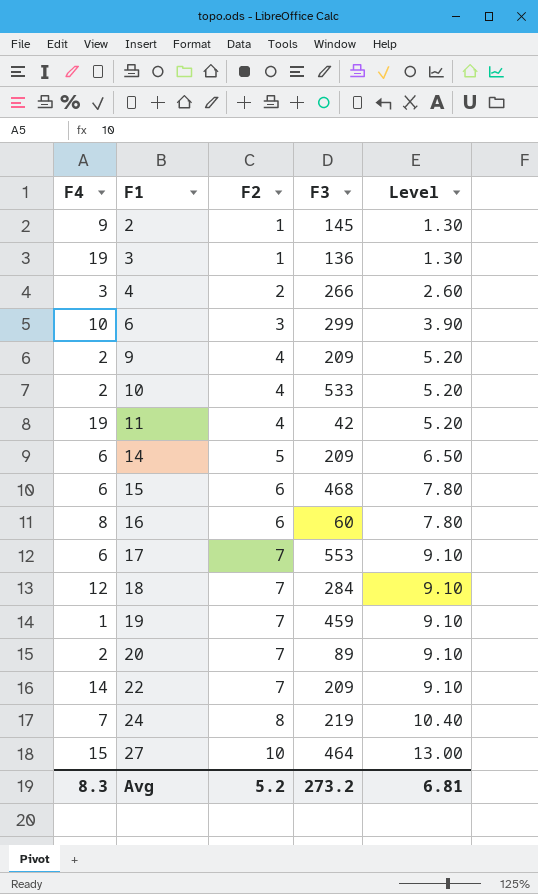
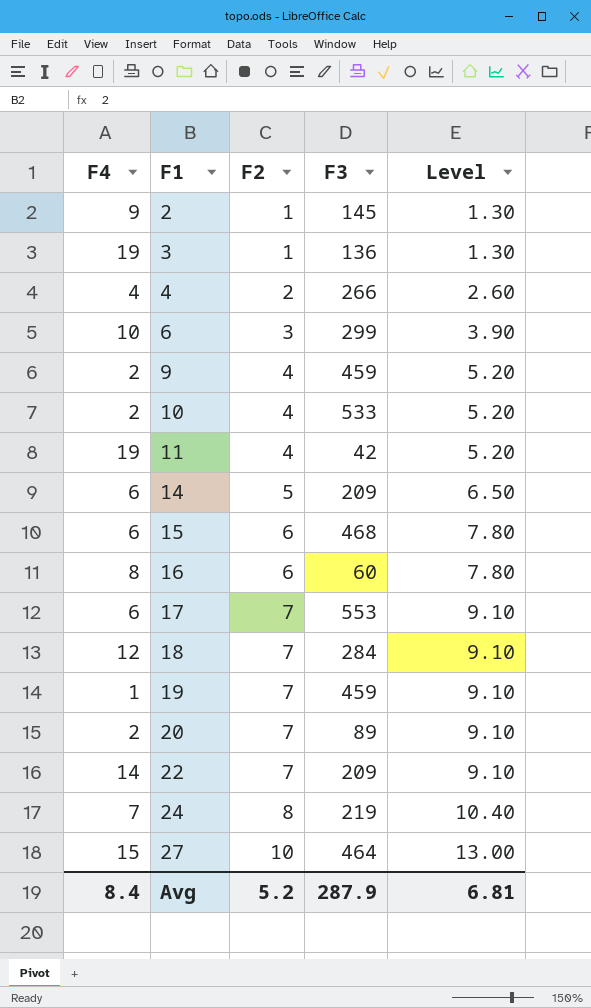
4 | F4: 3 -> 4
9 | F3: 209 -> 459
Avg | F4: 8.3 -> 8.4
Avg | F3: 273.2 -> 287.9

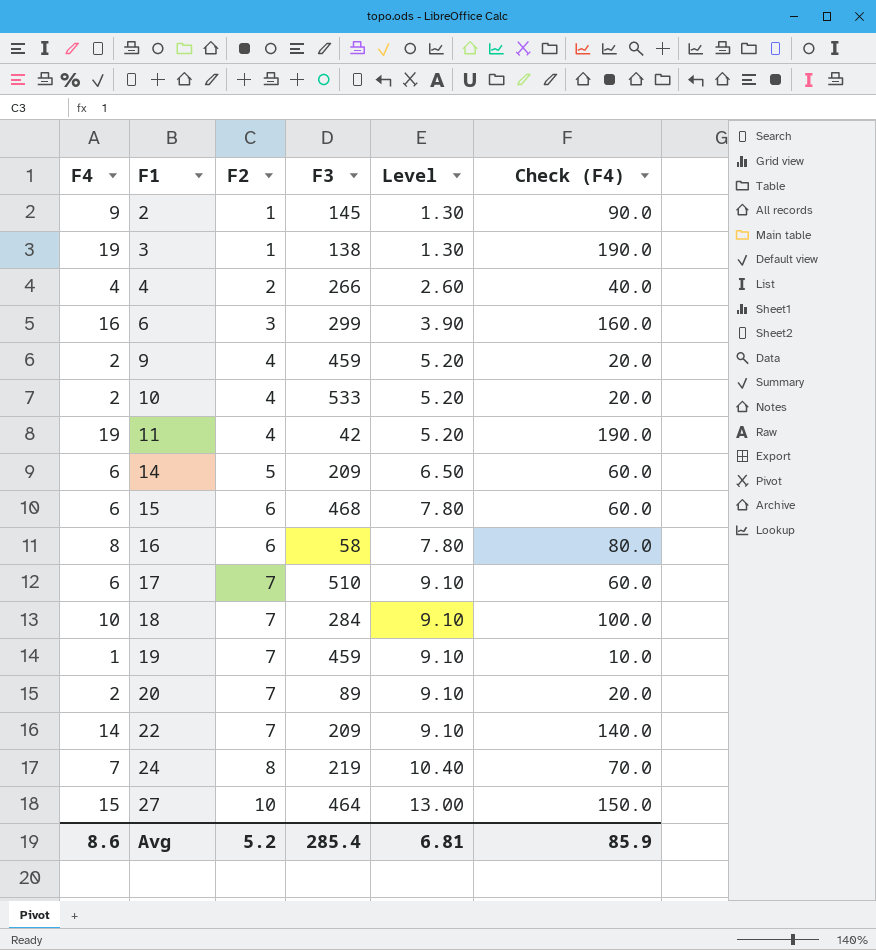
column Check (F4) | formula: none -> [F4] * 10
3 | F3: 136 -> 138
6 | F4: 10 -> 16
16 | F3: 60 -> 58
17 | F3: 553 -> 510
18 | F4: 12 -> 10
Avg | F4: 8.4 -> 8.6
Avg | F3: 287.9 -> 285.4

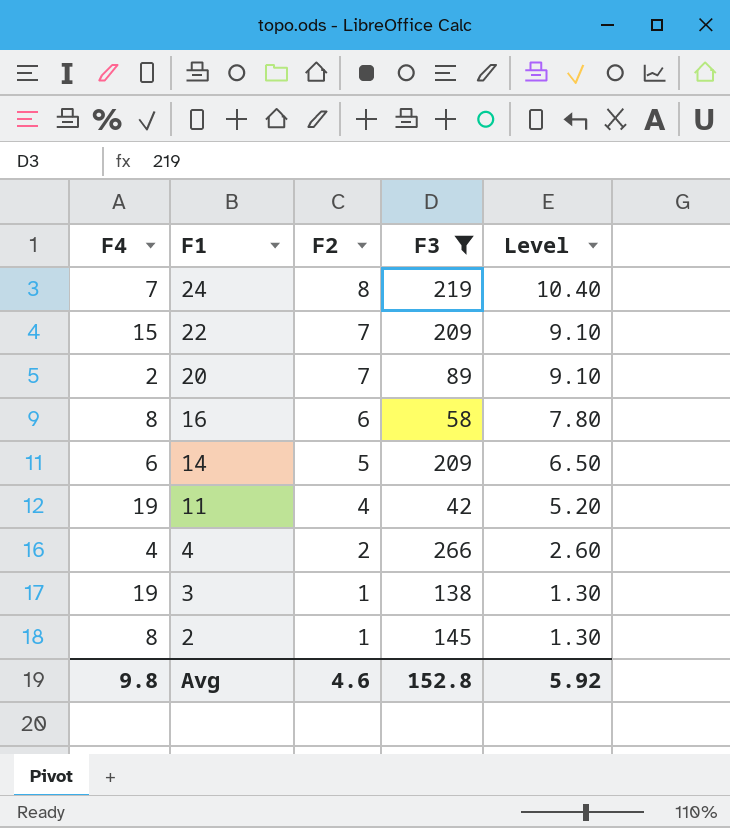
filter: none -> F3 <= 266
row order: F1 ascending -> F1 descending
column Check (F4) | formula: [F4] * 10 -> none
22 | F4: 14 -> 15
2 | F4: 9 -> 8
Avg | F4: 8.6 -> 9.8
Avg | F2: 5.2 -> 4.6
Avg | F3: 285.4 -> 152.8
Avg | Level: 6.81 -> 5.92

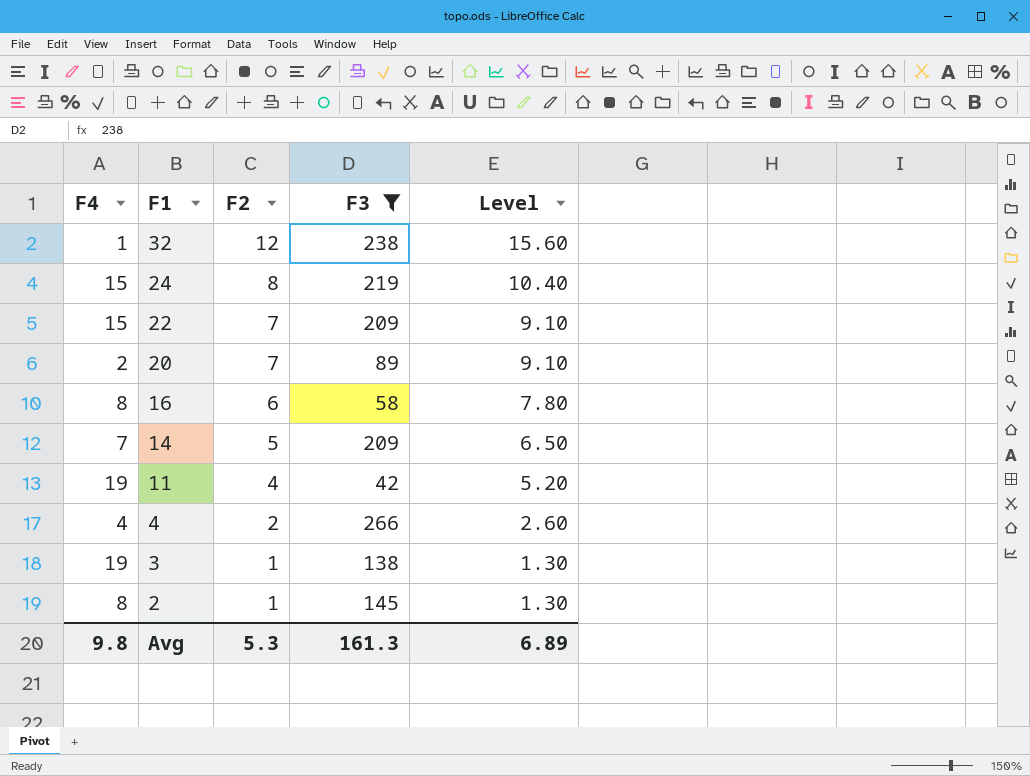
row 32: none -> 1 | 12 | 238 | 15.60
24 | F4: 7 -> 15
14 | F4: 6 -> 7
Avg | F2: 4.6 -> 5.3
Avg | F3: 152.8 -> 161.3
Avg | Level: 5.92 -> 6.89

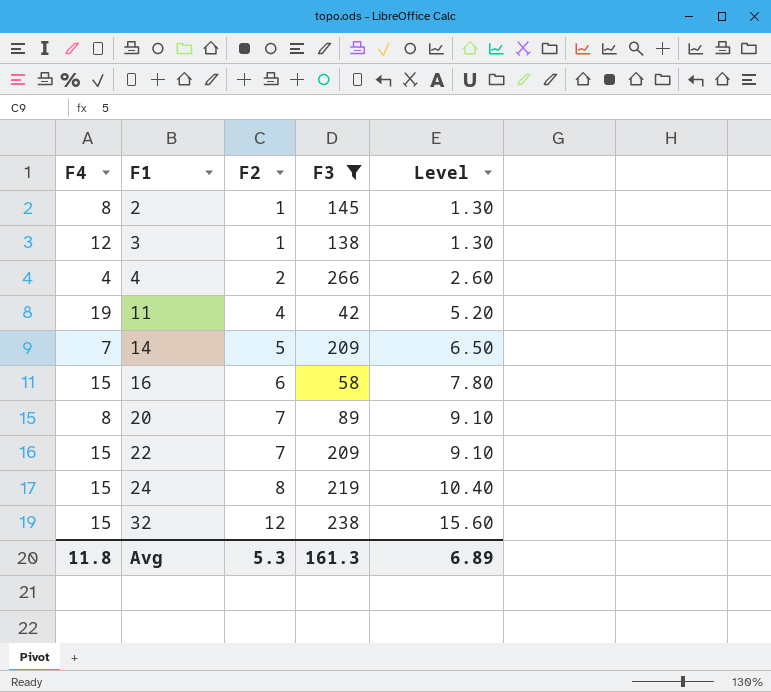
row order: F1 descending -> F1 ascending
3 | F4: 19 -> 12
16 | F4: 8 -> 15
20 | F4: 2 -> 8
32 | F4: 1 -> 15
Avg | F4: 9.8 -> 11.8

